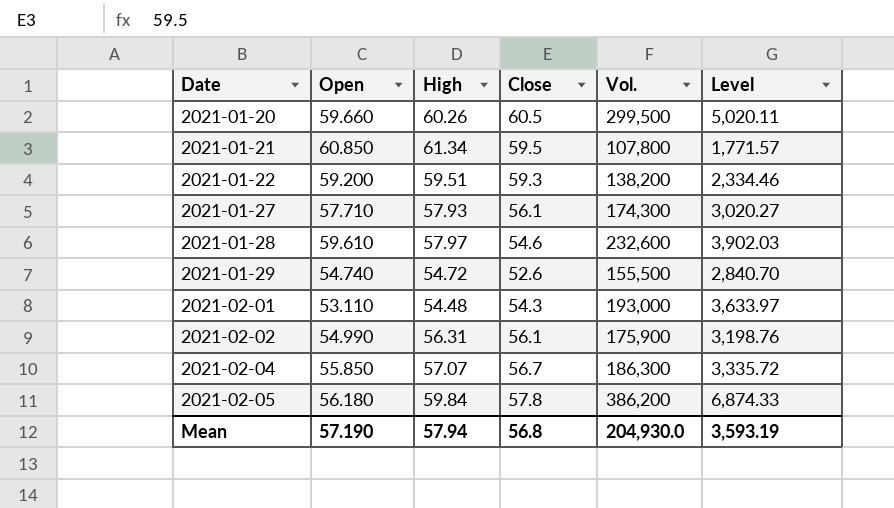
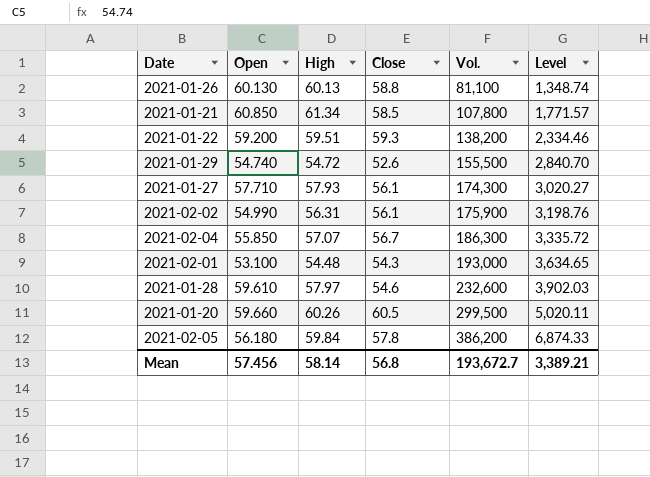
row order: Date ascending -> Vol. ascending
row 2021-01-26: none -> 60.130 | 60.13 | 58.8 | 81,100 | 1,348.74
2021-01-21 | Close: 59.5 -> 58.5
2021-02-01 | Open: 53.110 -> 53.100
2021-02-01 | Level: 3,633.97 -> 3,634.65
Mean | Open: 57.190 -> 57.456
Mean | High: 57.94 -> 58.14
Mean | Vol.: 204,930.0 -> 193,672.7
Mean | Level: 3,593.19 -> 3,389.21

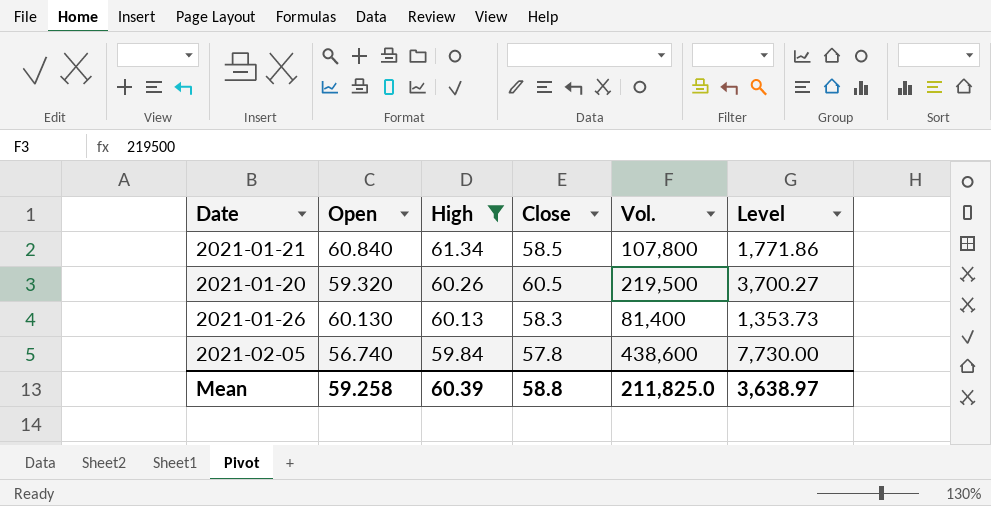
filter: none -> High >= 59.84
row order: Vol. ascending -> High descending
2021-01-21 | Open: 60.850 -> 60.840
2021-01-21 | Level: 1,771.57 -> 1,771.86
2021-01-20 | Open: 59.660 -> 59.320
2021-01-20 | Vol.: 299,500 -> 219,500
2021-01-20 | Level: 5,020.11 -> 3,700.27
2021-01-26 | Close: 58.8 -> 58.3
2021-01-26 | Vol.: 81,100 -> 81,400
2021-01-26 | Level: 1,348.74 -> 1,353.73
2021-02-05 | Open: 56.180 -> 56.740
2021-02-05 | Vol.: 386,200 -> 438,600
2021-02-05 | Level: 6,874.33 -> 7,730.00
Mean | Open: 57.456 -> 59.258
Mean | High: 58.14 -> 60.39
Mean | Close: 56.8 -> 58.8
Mean | Vol.: 193,672.7 -> 211,825.0
Mean | Level: 3,389.21 -> 3,638.97

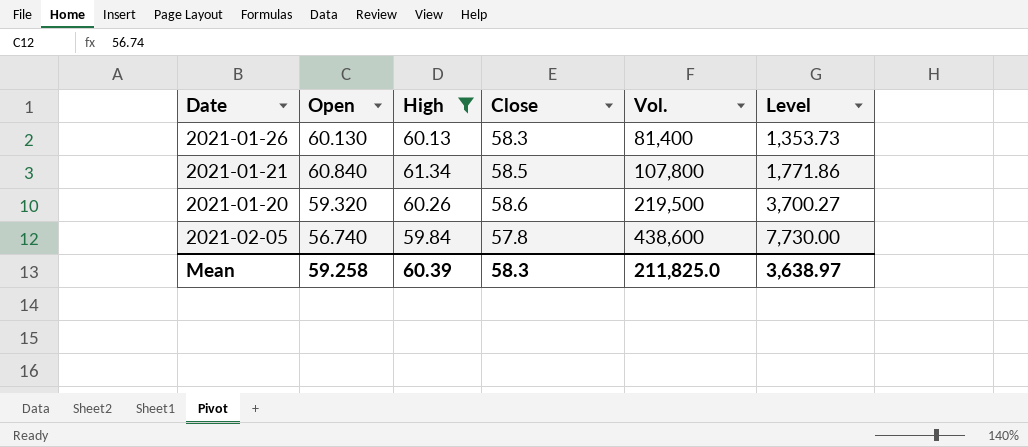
row order: High descending -> Vol. ascending
2021-01-20 | Close: 60.5 -> 58.6
Mean | Close: 58.8 -> 58.3

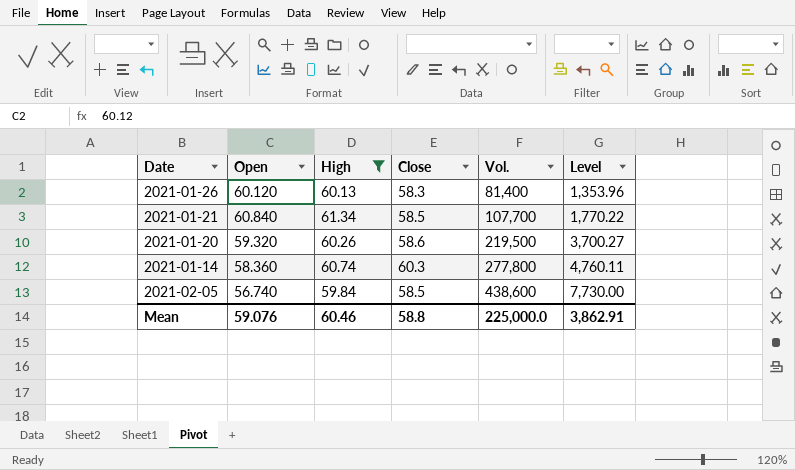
2021-01-26 | Open: 60.130 -> 60.120
2021-01-26 | Level: 1,353.73 -> 1,353.96
2021-01-21 | Vol.: 107,800 -> 107,700
2021-01-21 | Level: 1,771.86 -> 1,770.22
row 2021-01-14: none -> 58.360 | 60.74 | 60.3 | 277,800 | 4,760.11
2021-02-05 | Close: 57.8 -> 58.5
Mean | Open: 59.258 -> 59.076
Mean | High: 60.39 -> 60.46
Mean | Close: 58.3 -> 58.8
Mean | Vol.: 211,825.0 -> 225,000.0
Mean | Level: 3,638.97 -> 3,862.91

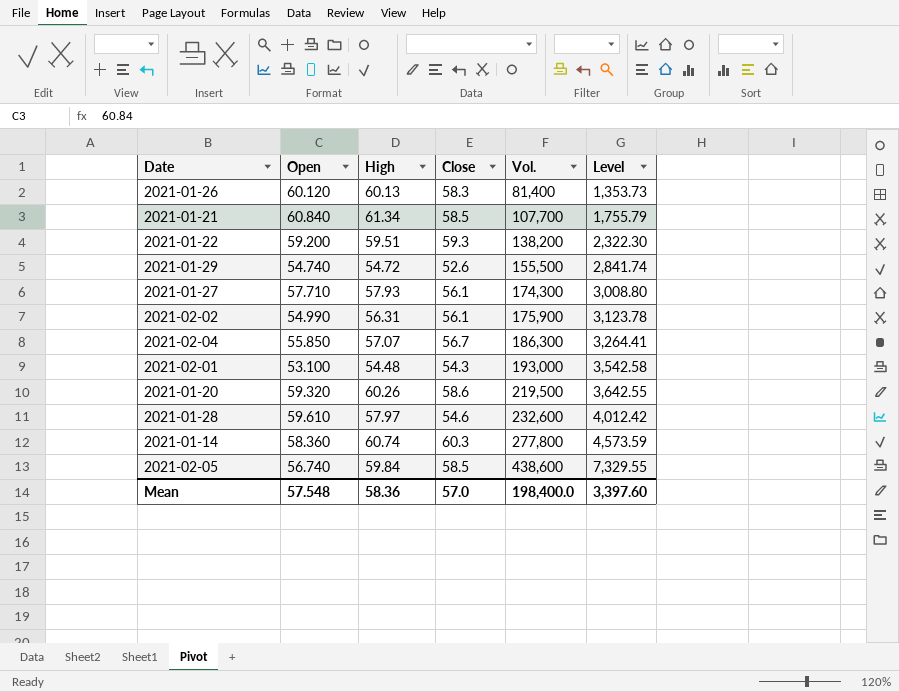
filter: High >= 59.84 -> none
column Level | formula: [Vol.] / [Open] -> [Vol.] / [High]
Mean | Open: 59.076 -> 57.548
Mean | High: 60.46 -> 58.36
Mean | Close: 58.8 -> 57.0
Mean | Vol.: 225,000.0 -> 198,400.0
Mean | Level: 3,862.91 -> 3,397.60

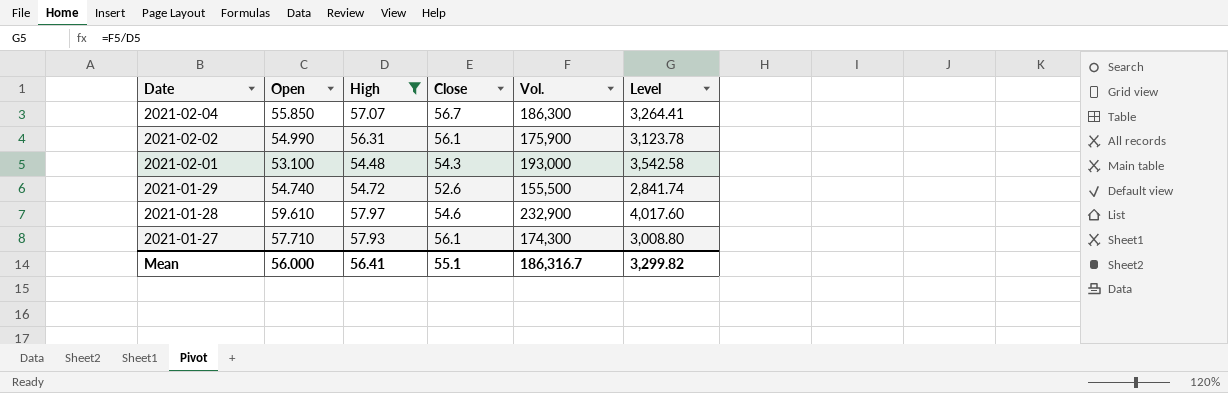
filter: none -> High <= 57.97
row order: Vol. ascending -> Date descending
2021-01-28 | Vol.: 232,600 -> 232,900
2021-01-28 | Level: 4,012.42 -> 4,017.60
Mean | Open: 57.548 -> 56.000
Mean | High: 58.36 -> 56.41
Mean | Close: 57.0 -> 55.1
Mean | Vol.: 198,400.0 -> 186,316.7
Mean | Level: 3,397.60 -> 3,299.82

